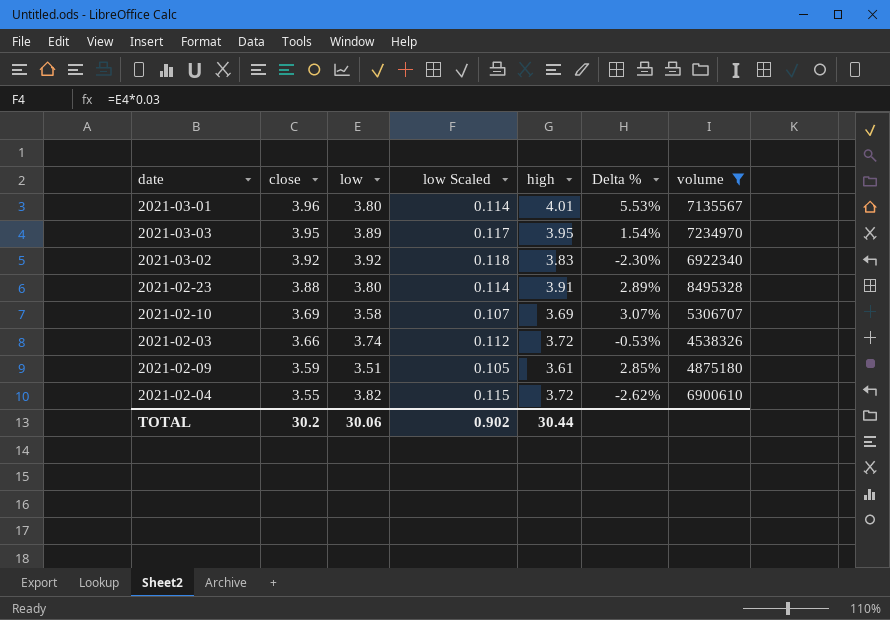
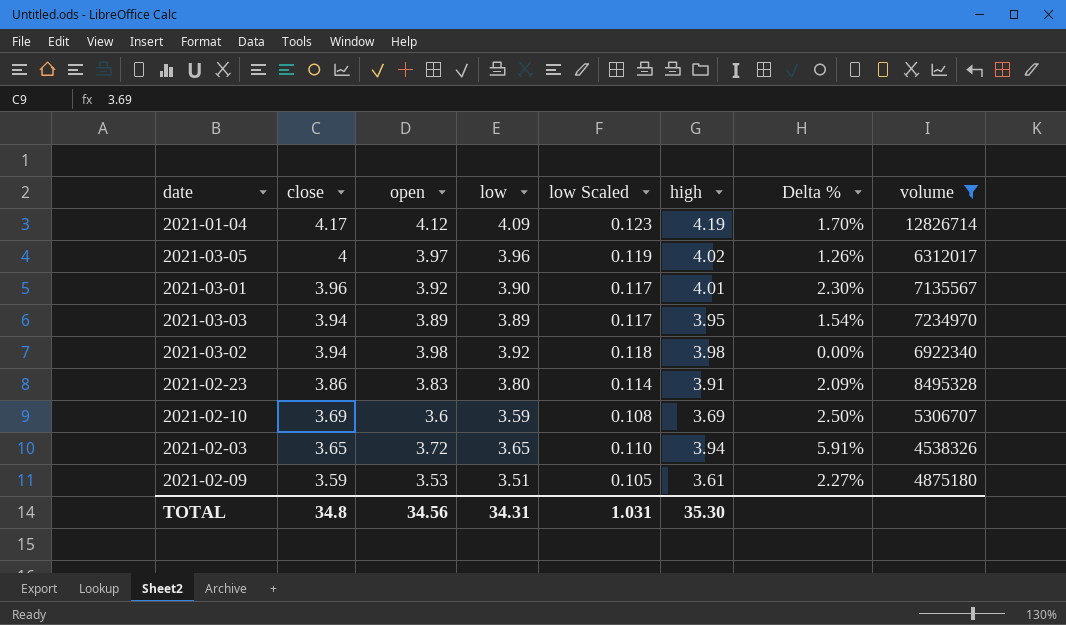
column open | position: none -> 3
column Delta % | formula: ([high] - [low]) / [low] -> ([high] - [open]) / [open]
row 2021-02-04: 3.55 | 3.82 | 0.115 | 3.72 | -2.62% | 6900610 -> none
row 2021-01-04: none -> 4.17 | 4.12 | 4.09 | 0.123 | 4.19 | 1.70% | 12826714
row 2021-03-05: none -> 4 | 3.97 | 3.96 | 0.119 | 4.02 | 1.26% | 6312017
2021-03-01 | low: 3.80 -> 3.90
2021-03-01 | low Scaled: 0.114 -> 0.117
2021-03-03 | close: 3.95 -> 3.94
2021-03-02 | close: 3.92 -> 3.94
2021-03-02 | high: 3.83 -> 3.98
2021-02-23 | close: 3.88 -> 3.86
2021-02-10 | low: 3.58 -> 3.59
2021-02-10 | low Scaled: 0.107 -> 0.108
2021-02-03 | close: 3.66 -> 3.65
2021-02-03 | low: 3.74 -> 3.65
2021-02-03 | low Scaled: 0.112 -> 0.110
2021-02-03 | high: 3.72 -> 3.94
TOTAL | close: 30.2 -> 34.8
TOTAL | low: 30.06 -> 34.31
TOTAL | low Scaled: 0.902 -> 1.031
TOTAL | high: 30.44 -> 35.30

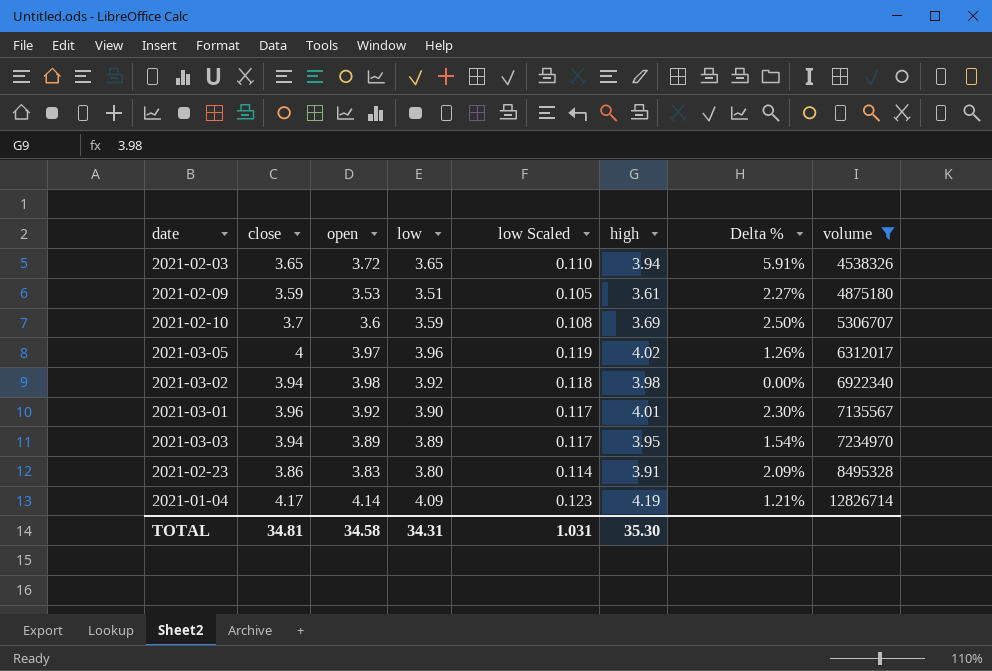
row order: close descending -> volume ascending
2021-02-10 | close: 3.69 -> 3.7
2021-01-04 | open: 4.12 -> 4.14
2021-01-04 | Delta %: 1.70% -> 1.21%
TOTAL | close: 34.8 -> 34.81
TOTAL | open: 34.56 -> 34.58

